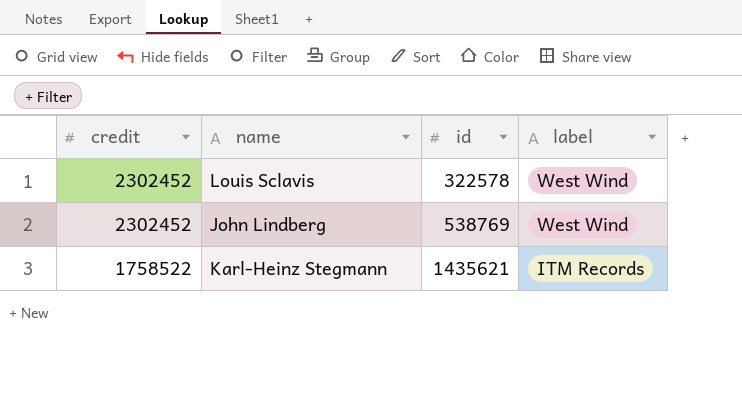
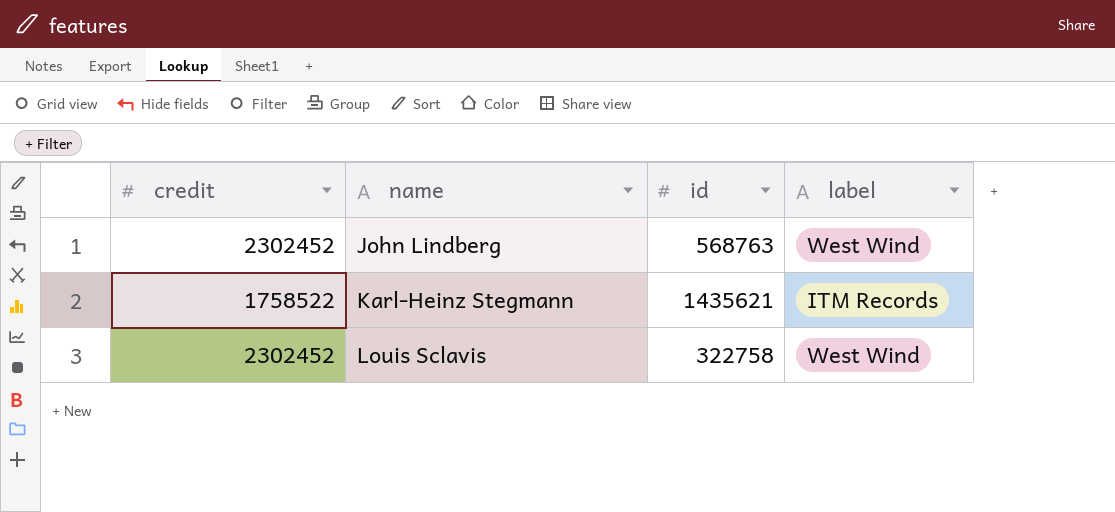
row order: credit descending -> name ascending
John Lindberg | id: 538769 -> 568763
Louis Sclavis | id: 322578 -> 322758

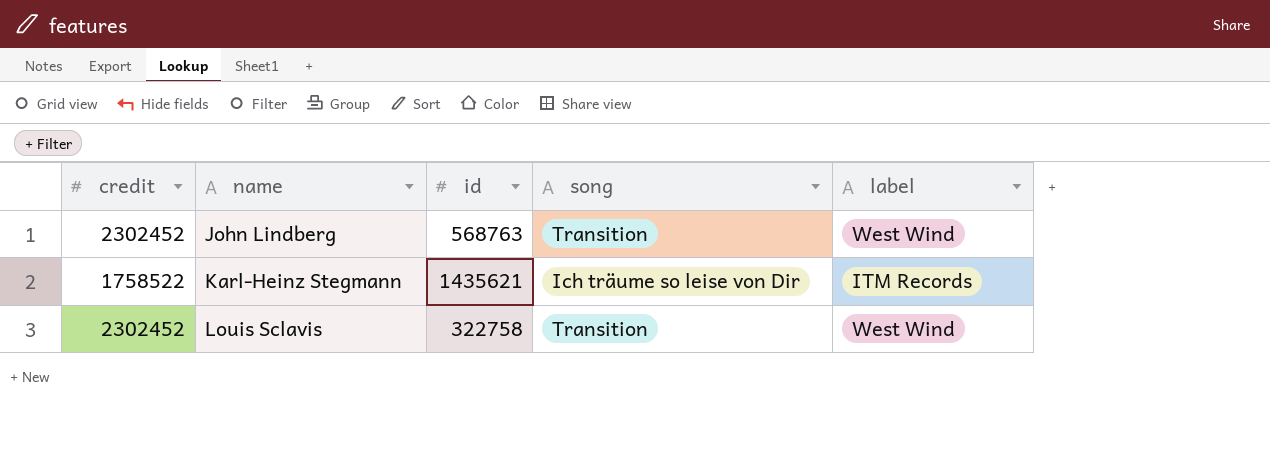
column song | position: none -> 4

